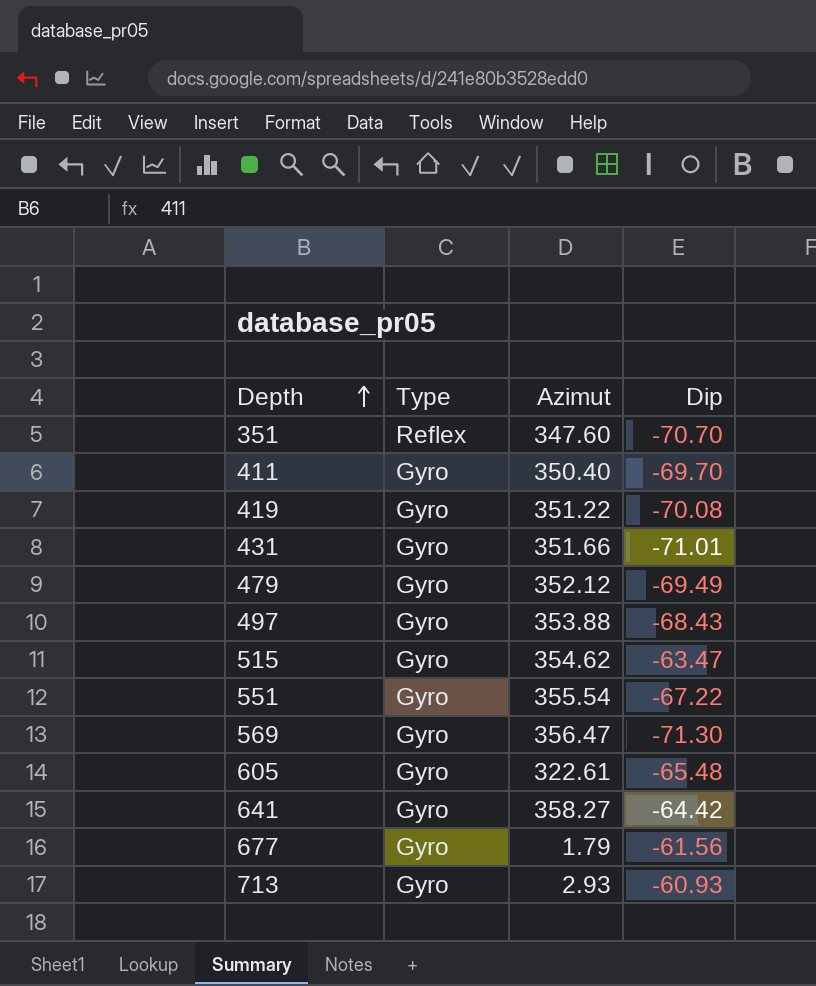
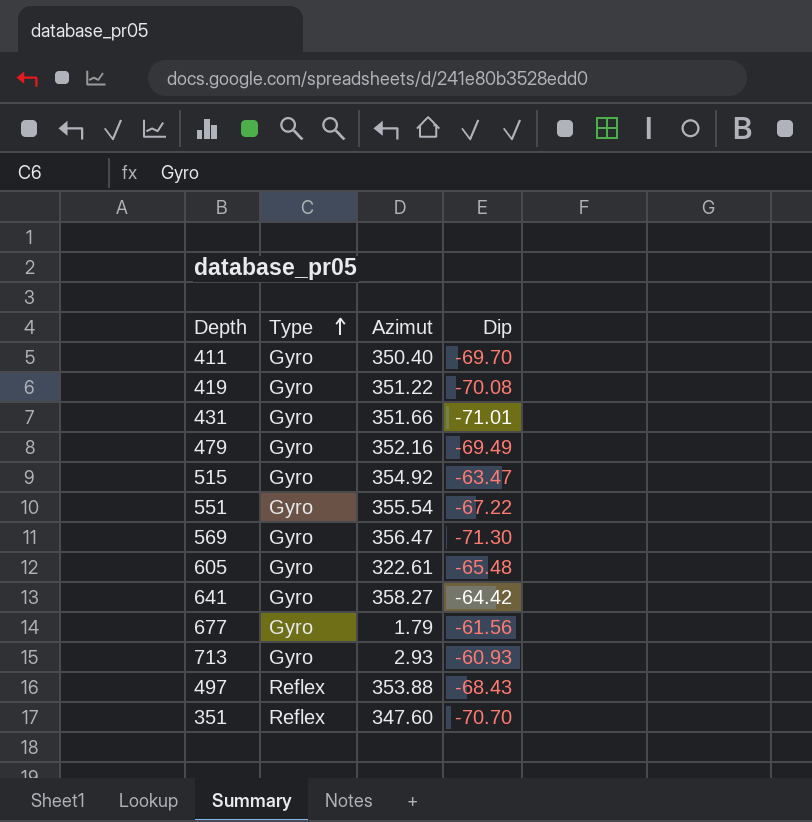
row order: Depth ascending -> Type ascending
479 | Azimut: 352.12 -> 352.16
515 | Azimut: 354.62 -> 354.92
497 | Type: Gyro -> Reflex

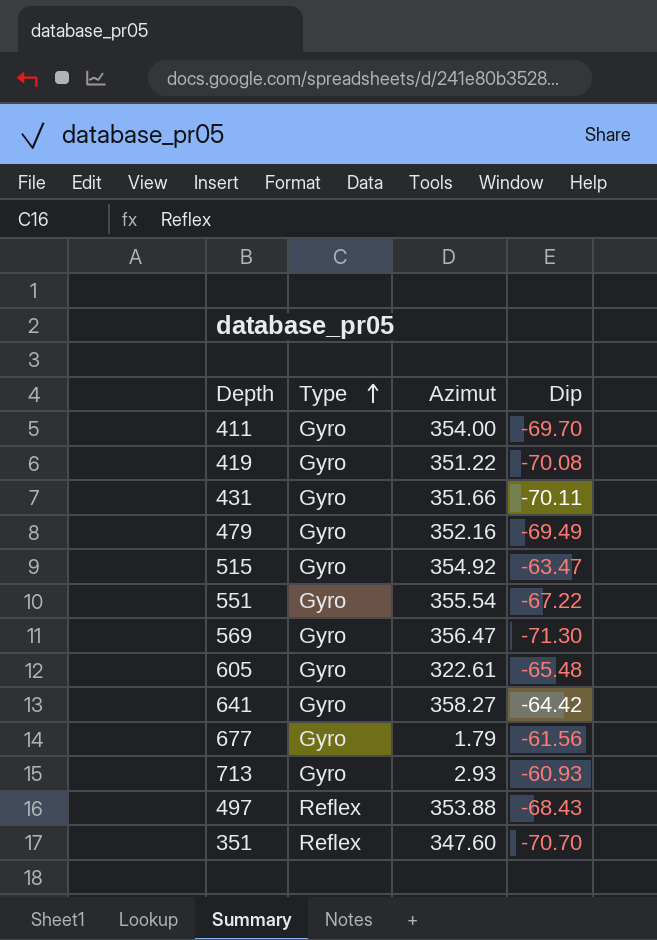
411 | Azimut: 350.40 -> 354.00
431 | Dip: -71.01 -> -70.11

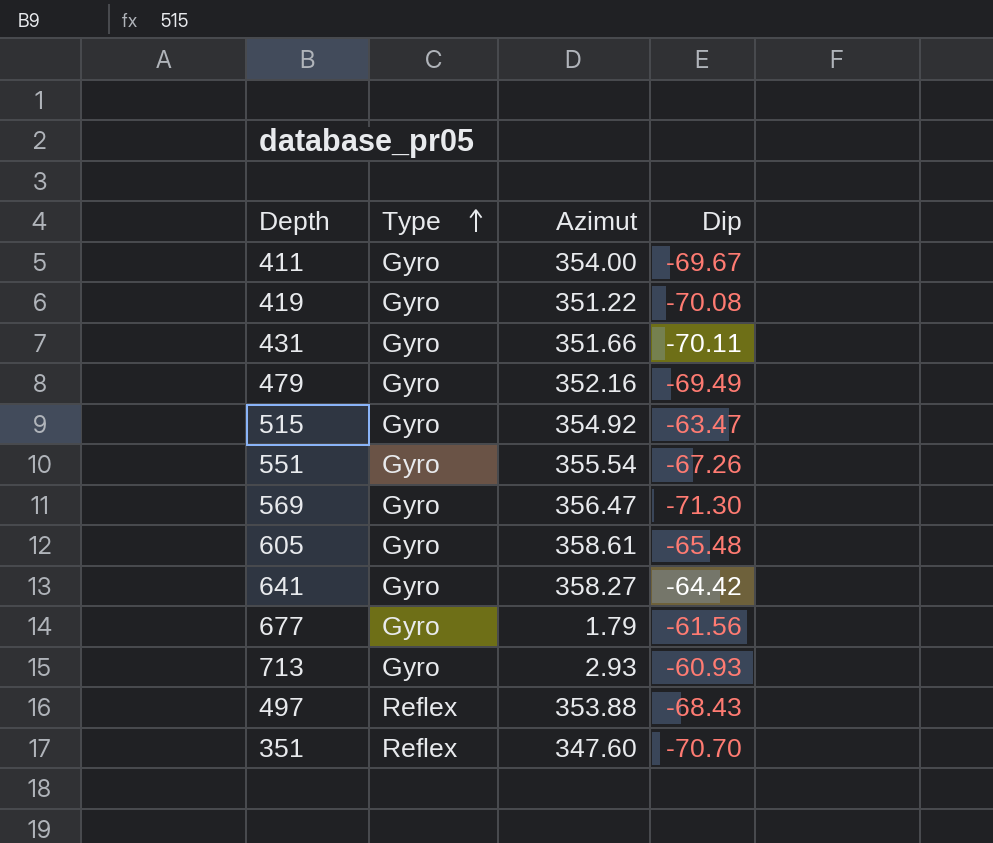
411 | Dip: -69.70 -> -69.67
551 | Dip: -67.22 -> -67.26
605 | Azimut: 322.61 -> 358.61

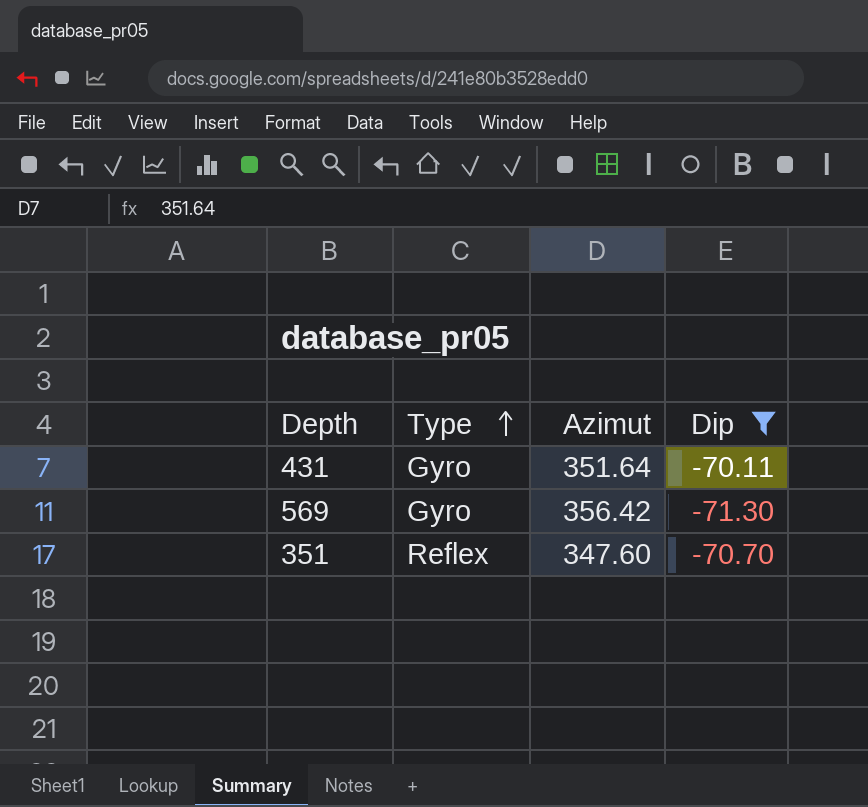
filter: none -> Dip <= -70.11
431 | Azimut: 351.66 -> 351.64
569 | Azimut: 356.47 -> 356.42

